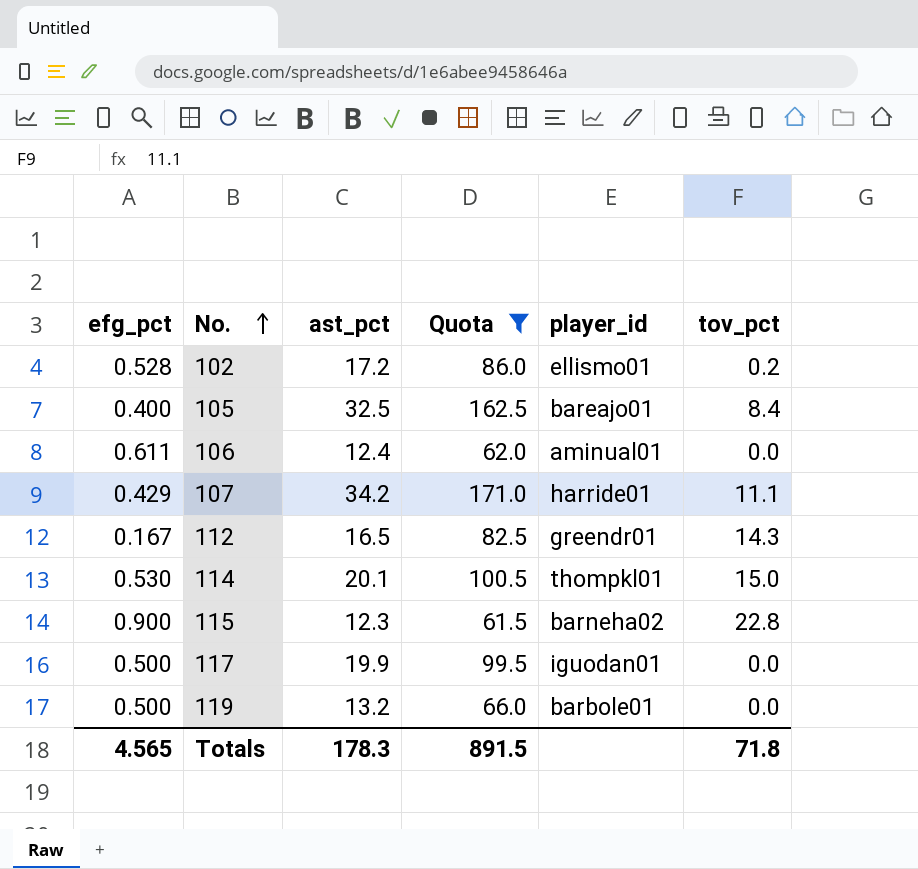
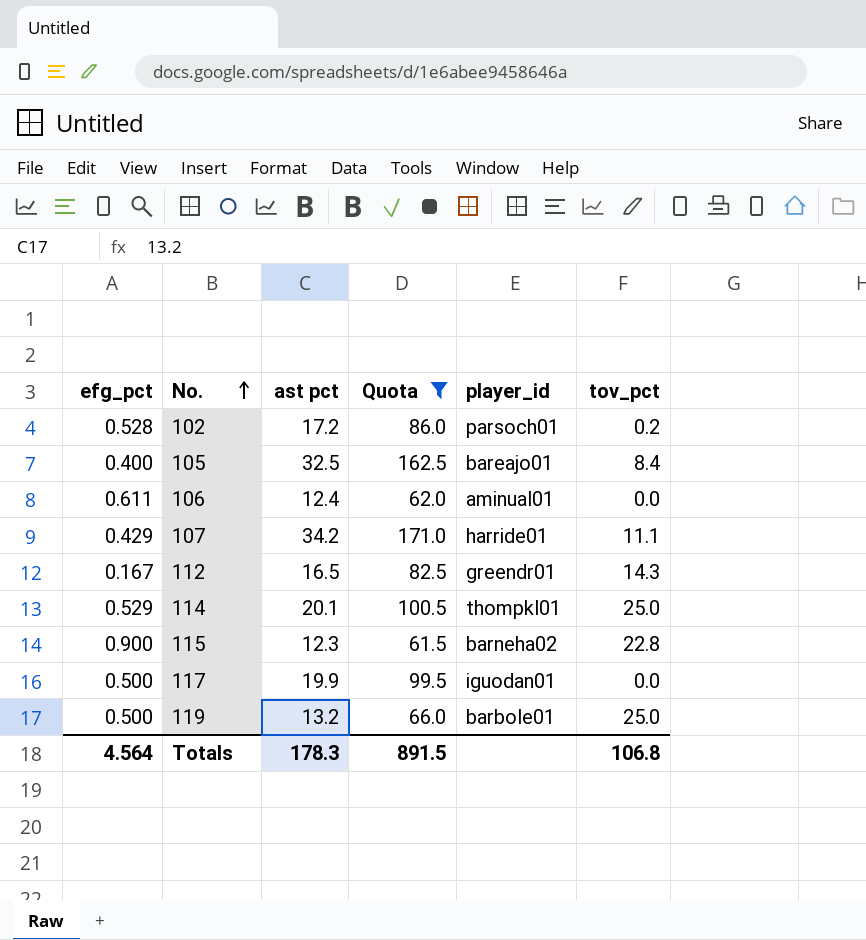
column name: ast_pct -> ast pct
102 | player_id: ellismo01 -> parsoch01
114 | efg_pct: 0.530 -> 0.529
114 | tov_pct: 15.0 -> 25.0
119 | tov_pct: 0.0 -> 25.0
Totals | efg_pct: 4.565 -> 4.564
Totals | tov_pct: 71.8 -> 106.8

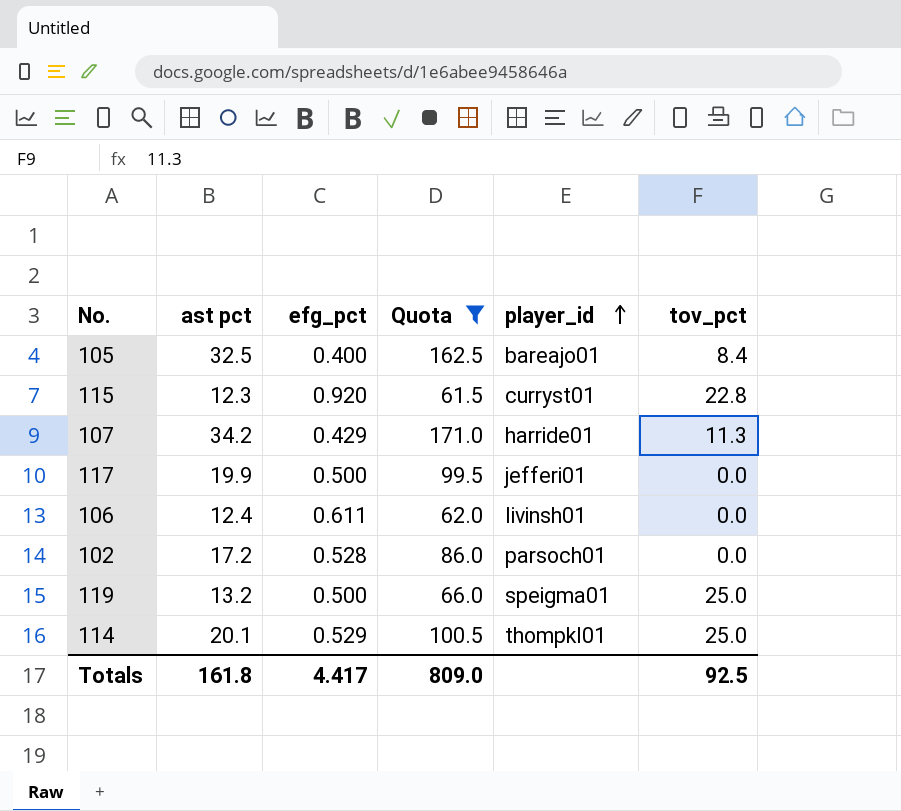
row order: No. ascending -> player_id ascending
column efg_pct | position: 1 -> 3
row 112: 0.167 | 16.5 | 82.5 | greendr01 | 14.3 -> none
115 | efg_pct: 0.900 -> 0.920
115 | player_id: barneha02 -> curryst01
107 | tov_pct: 11.1 -> 11.3
117 | player_id: iguodan01 -> jefferi01
106 | player_id: aminual01 -> livinsh01
102 | tov_pct: 0.2 -> 0.0
119 | player_id: barbole01 -> speigma01
Totals | ast pct: 178.3 -> 161.8
Totals | efg_pct: 4.564 -> 4.417
Totals | Quota: 891.5 -> 809.0
Totals | tov_pct: 106.8 -> 92.5

